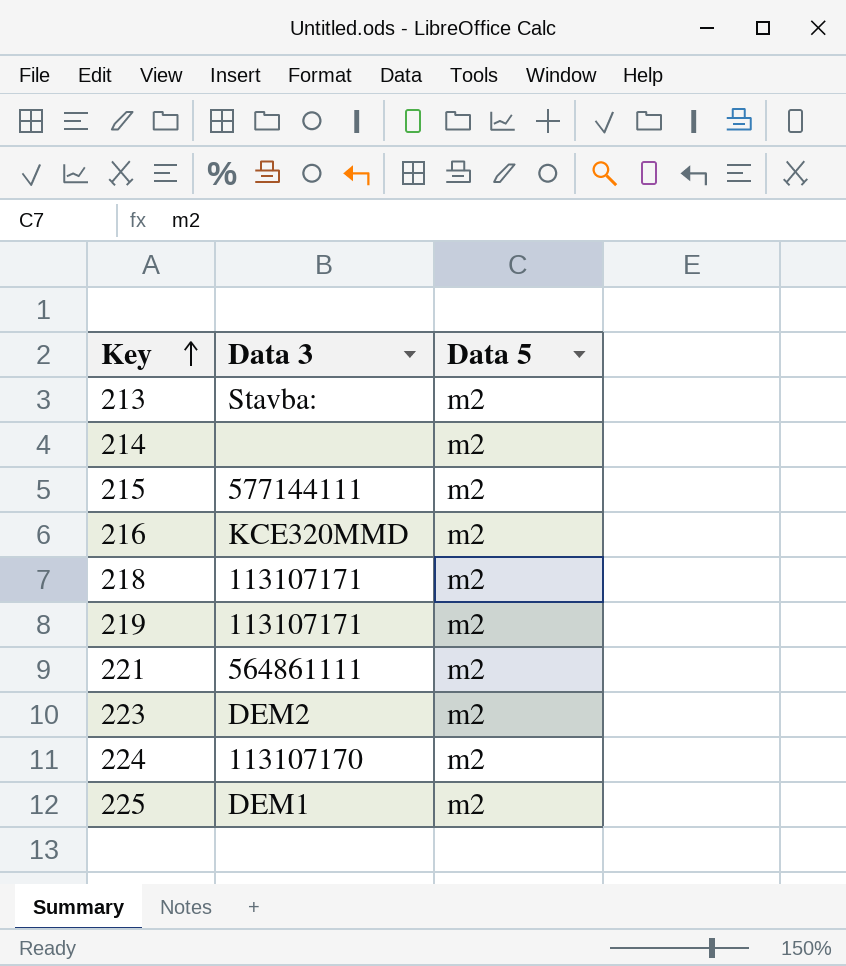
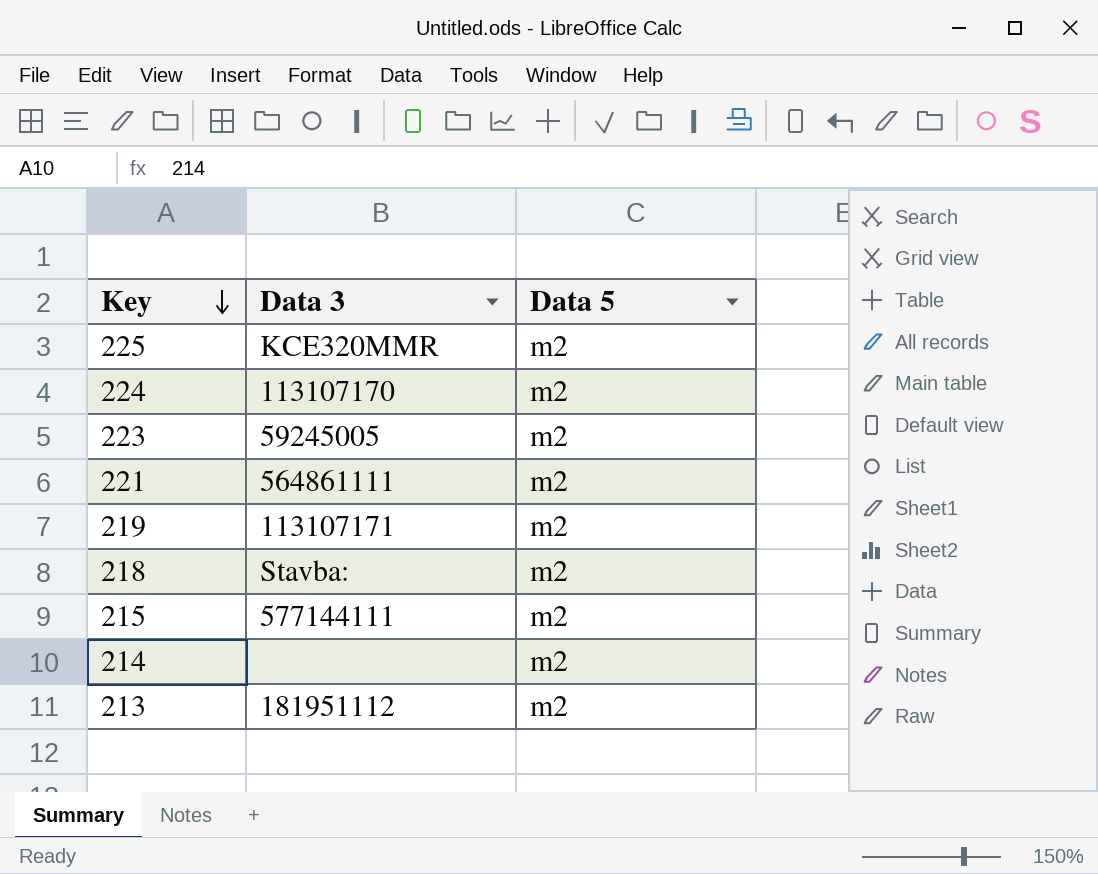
row order: Key ascending -> Key descending
row 216: KCE320MMD | m2 -> none
225 | Data 3: DEM1 -> KCE320MMR
223 | Data 3: DEM2 -> 59245005
218 | Data 3: 113107171 -> Stavba:
213 | Data 3: Stavba: -> 181951112

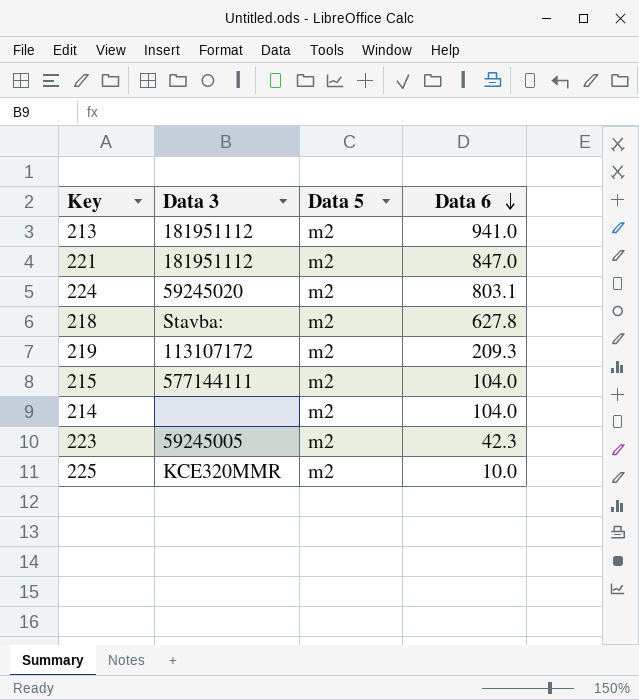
row order: Key descending -> Data 6 descending
column Data 6 | position: none -> 4
221 | Data 3: 564861111 -> 181951112
224 | Data 3: 113107170 -> 59245020
219 | Data 3: 113107171 -> 113107172

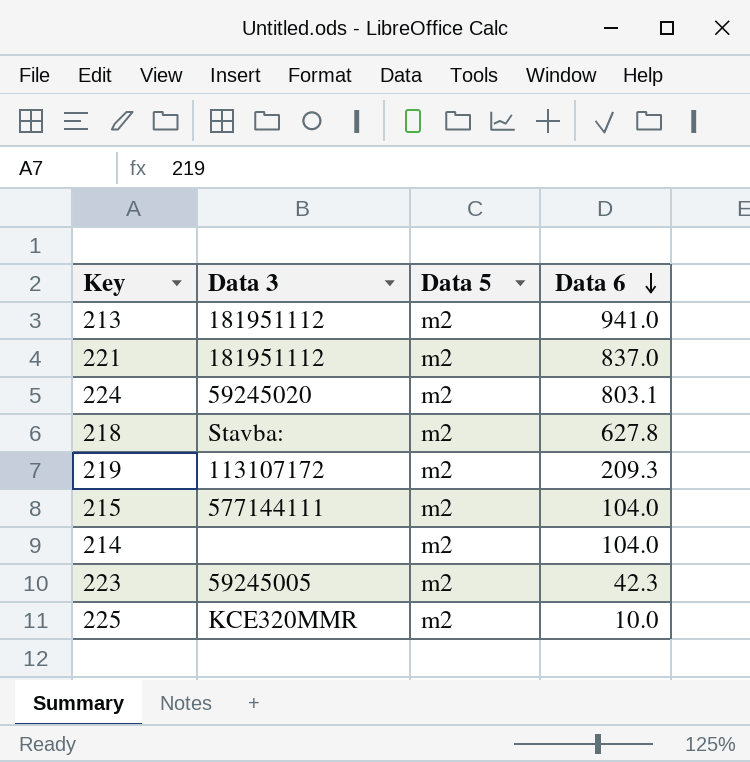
221 | Data 6: 847.0 -> 837.0

